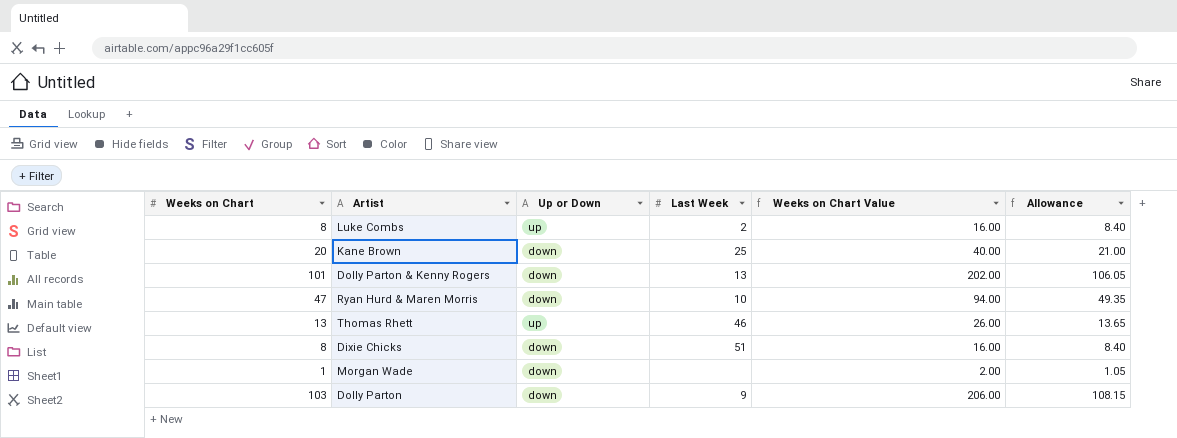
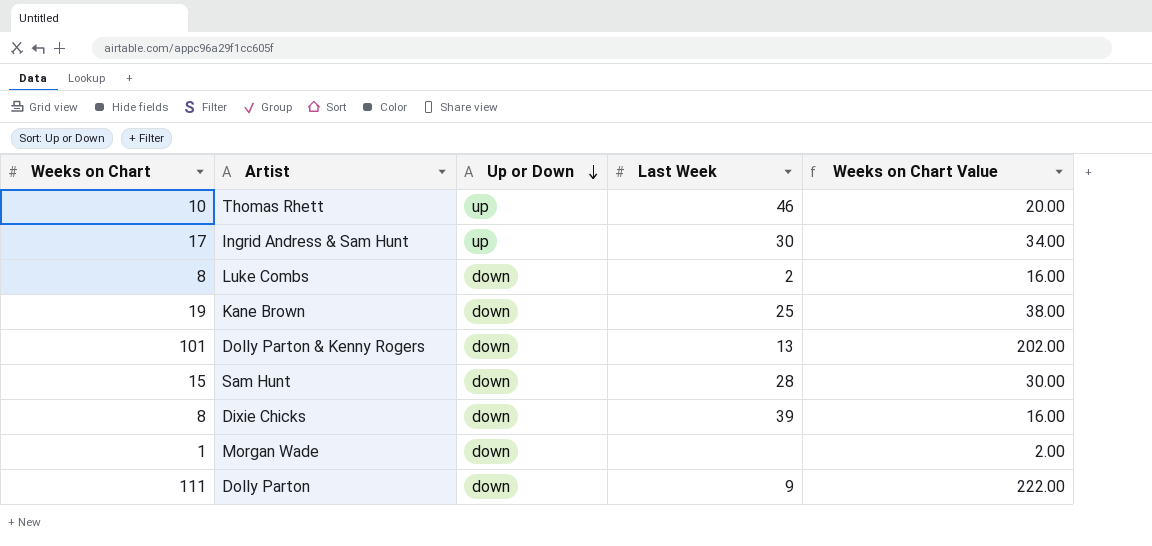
row order: none -> Up or Down descending
column Allowance | formula: [Weeks on Chart] * 1.05 -> none
row Ryan Hurd & Maren Morris: 47 | down | 10 | 94.00 | 49.35 -> none
Thomas Rhett | Weeks on Chart: 13 -> 10
Thomas Rhett | Weeks on Chart Value: 26.00 -> 20.00
row Ingrid Andress & Sam Hunt: none -> 17 | up | 30 | 34.00
Luke Combs | Up or Down: up -> down
Kane Brown | Weeks on Chart: 20 -> 19
Kane Brown | Weeks on Chart Value: 40.00 -> 38.00
row Sam Hunt: none -> 15 | down | 28 | 30.00
Dixie Chicks | Last Week: 51 -> 39
Dolly Parton | Weeks on Chart: 103 -> 111
Dolly Parton | Weeks on Chart Value: 206.00 -> 222.00

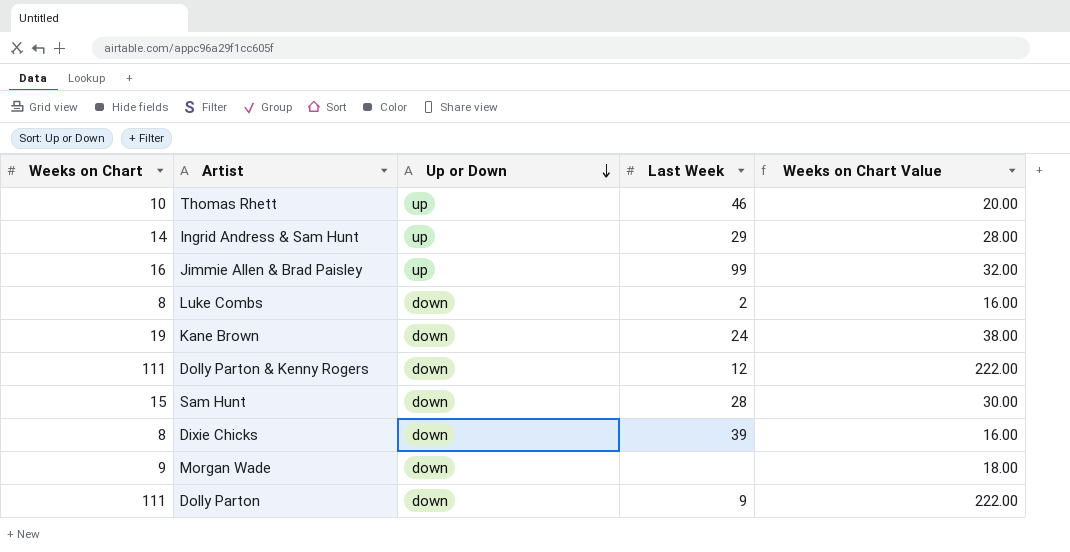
Ingrid Andress & Sam Hunt | Weeks on Chart: 17 -> 14
Ingrid Andress & Sam Hunt | Last Week: 30 -> 29
Ingrid Andress & Sam Hunt | Weeks on Chart Value: 34.00 -> 28.00
row Jimmie Allen & Brad Paisley: none -> 16 | up | 99 | 32.00
Kane Brown | Last Week: 25 -> 24
Dolly Parton & Kenny Rogers | Weeks on Chart: 101 -> 111
Dolly Parton & Kenny Rogers | Last Week: 13 -> 12
Dolly Parton & Kenny Rogers | Weeks on Chart Value: 202.00 -> 222.00
Morgan Wade | Weeks on Chart: 1 -> 9
Morgan Wade | Weeks on Chart Value: 2.00 -> 18.00

